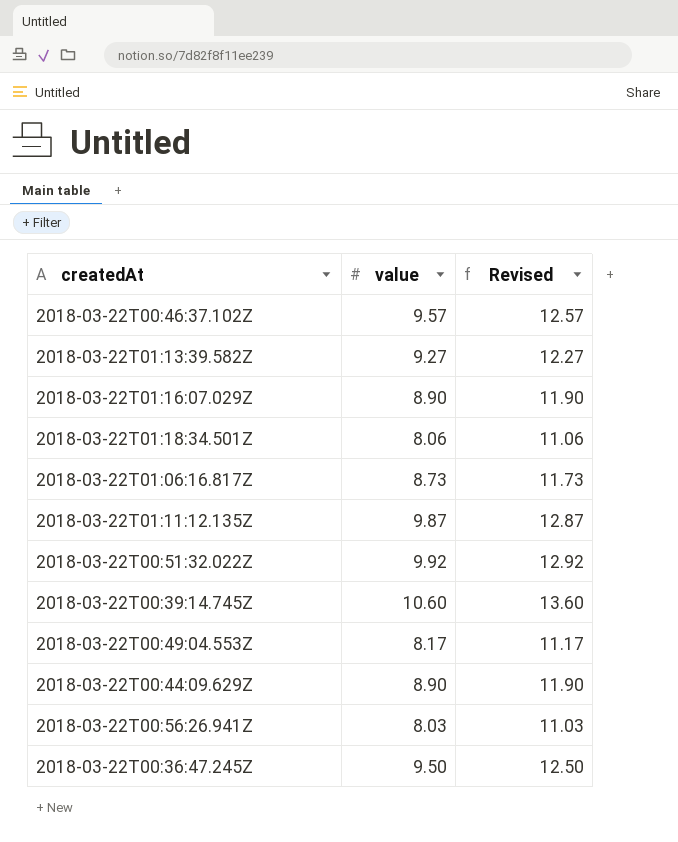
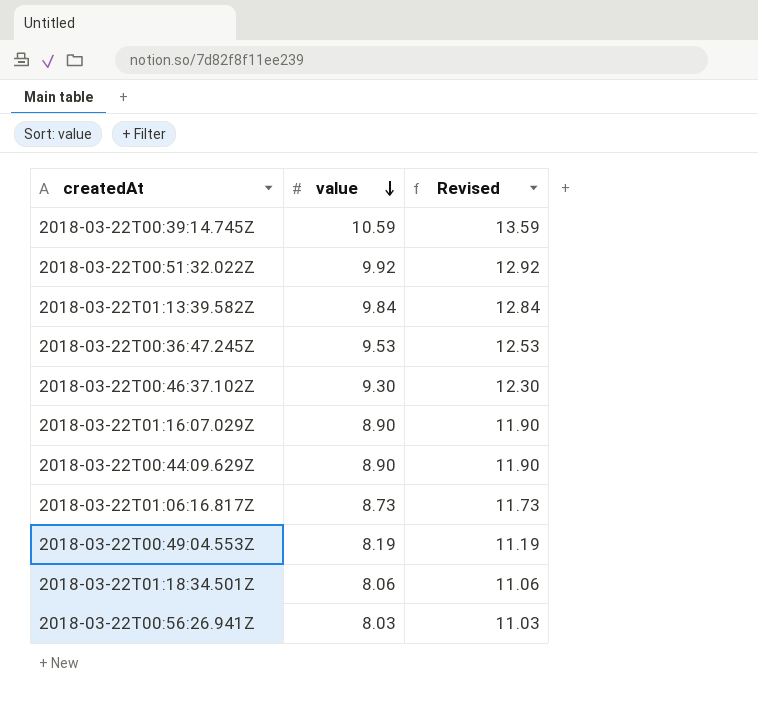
row order: none -> value descending
row 2018-03-22T01:11:12.135Z: 9.87 | 12.87 -> none
2018-03-22T00:39:14.745Z | value: 10.60 -> 10.59
2018-03-22T00:39:14.745Z | Revised: 13.60 -> 13.59
2018-03-22T01:13:39.582Z | value: 9.27 -> 9.84
2018-03-22T01:13:39.582Z | Revised: 12.27 -> 12.84
2018-03-22T00:36:47.245Z | value: 9.50 -> 9.53
2018-03-22T00:36:47.245Z | Revised: 12.50 -> 12.53
2018-03-22T00:46:37.102Z | value: 9.57 -> 9.30
2018-03-22T00:46:37.102Z | Revised: 12.57 -> 12.30
2018-03-22T00:49:04.553Z | value: 8.17 -> 8.19
2018-03-22T00:49:04.553Z | Revised: 11.17 -> 11.19

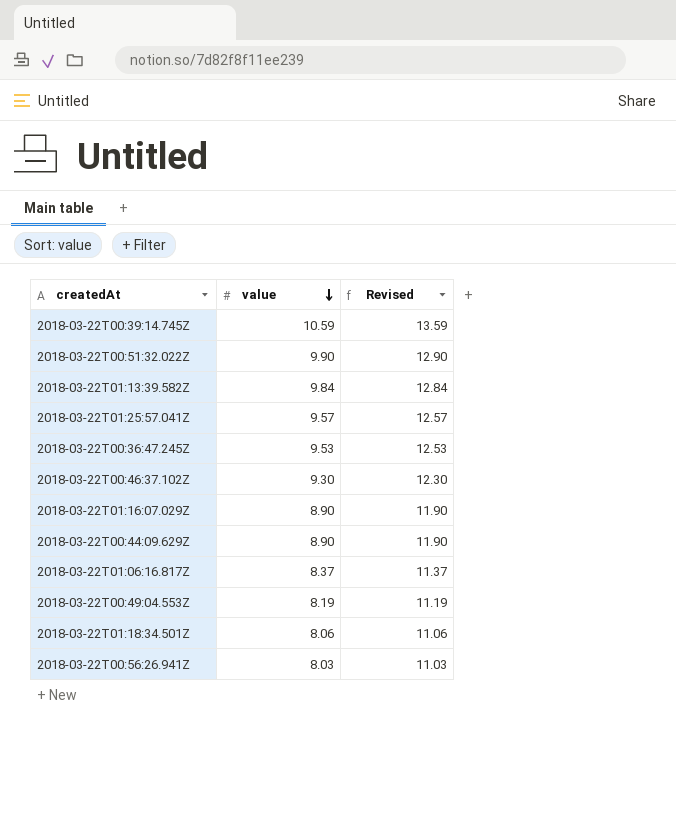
2018-03-22T00:51:32.022Z | value: 9.92 -> 9.90
2018-03-22T00:51:32.022Z | Revised: 12.92 -> 12.90
row 2018-03-22T01:25:57.041Z: none -> 9.57 | 12.57
2018-03-22T01:06:16.817Z | value: 8.73 -> 8.37
2018-03-22T01:06:16.817Z | Revised: 11.73 -> 11.37

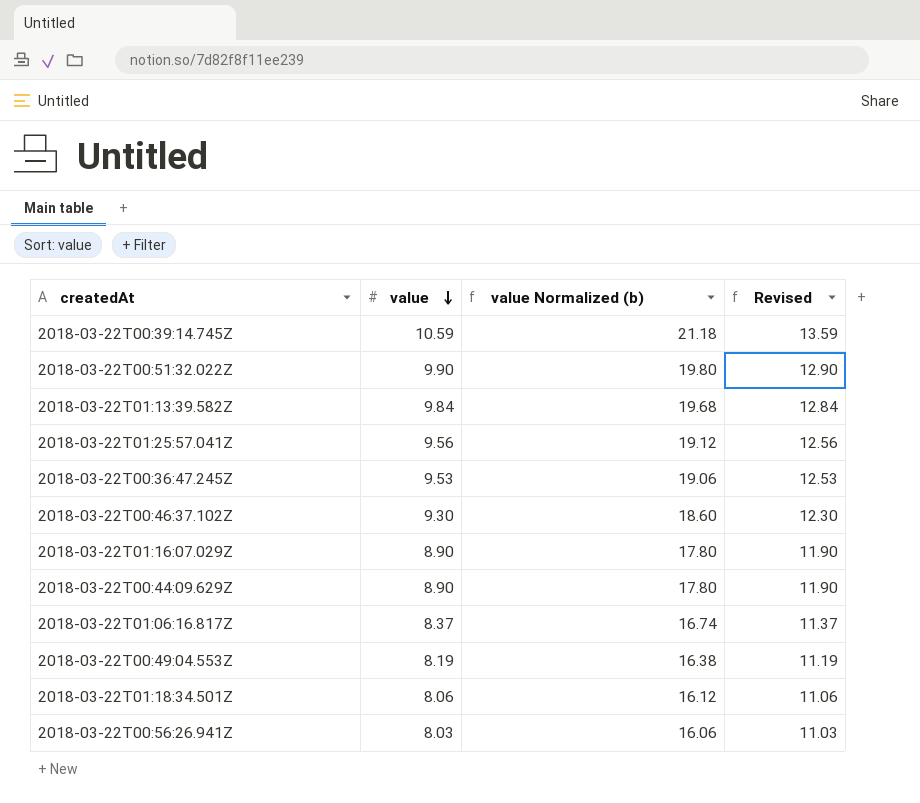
column value Normalized (b) | formula: none -> [value] * 2
2018-03-22T01:25:57.041Z | value: 9.57 -> 9.56
2018-03-22T01:25:57.041Z | Revised: 12.57 -> 12.56

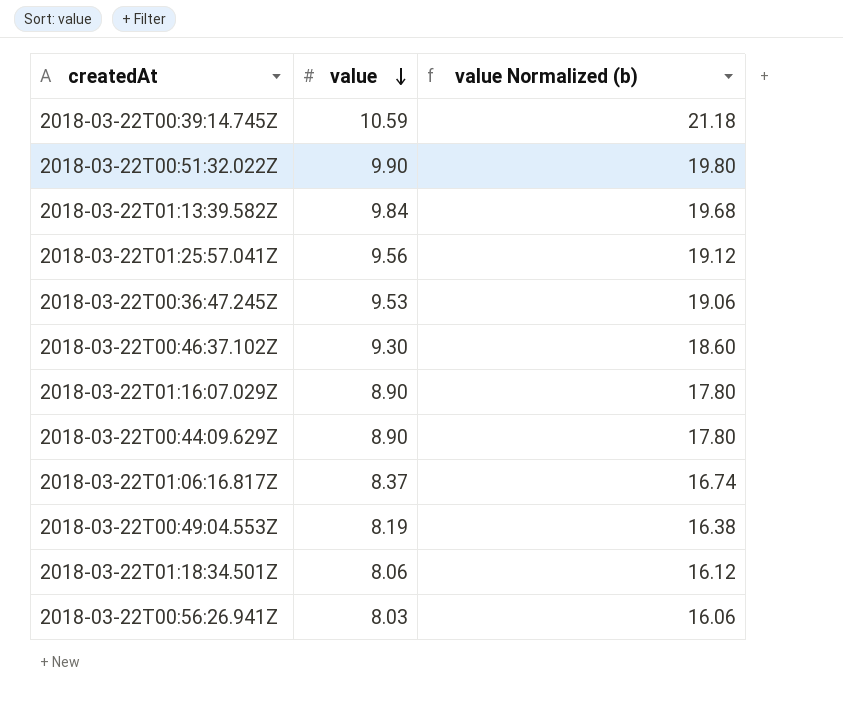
column Revised | formula: [value] + 3 -> none

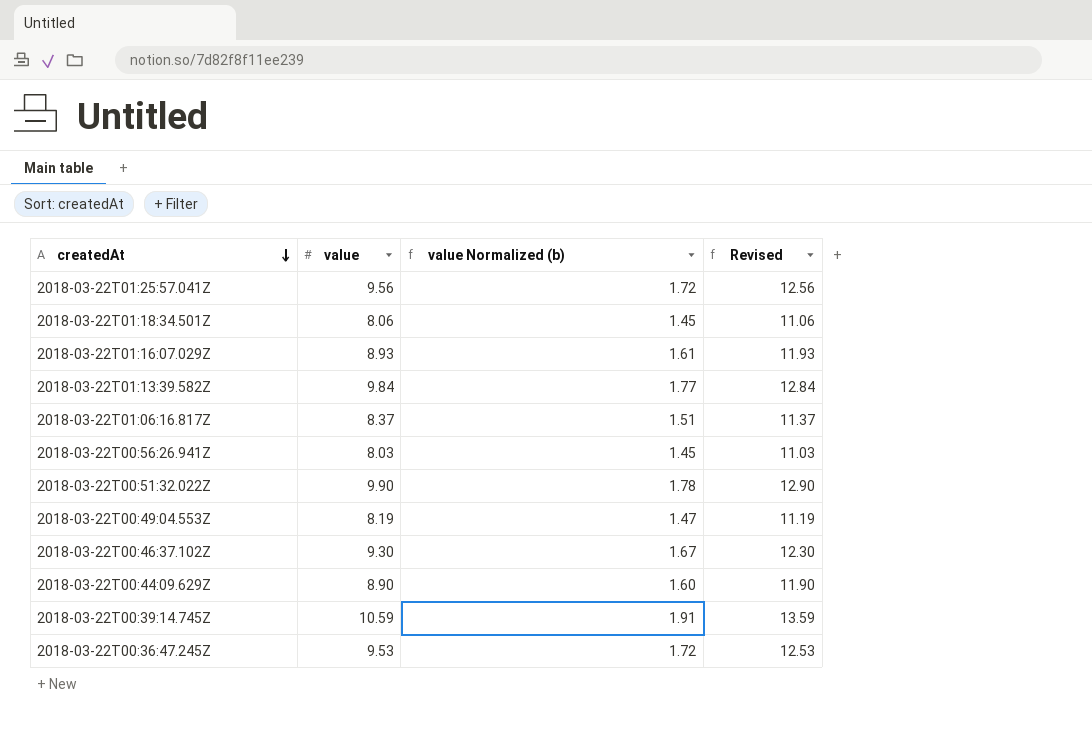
row order: value descending -> createdAt descending
column value Normalized (b) | formula: [value] * 2 -> [value] * 0.18
column Revised | formula: none -> [value] + 3
2018-03-22T01:16:07.029Z | value: 8.90 -> 8.93

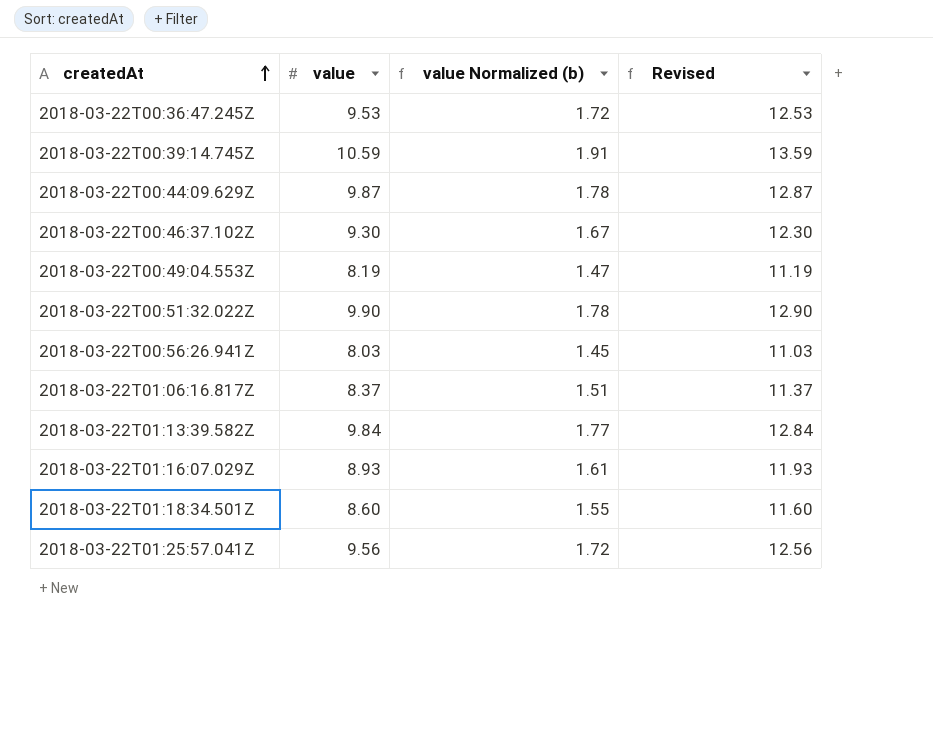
row order: createdAt descending -> createdAt ascending
2018-03-22T00:44:09.629Z | value: 8.90 -> 9.87
2018-03-22T00:44:09.629Z | value Normalized (b): 1.60 -> 1.78
2018-03-22T00:44:09.629Z | Revised: 11.90 -> 12.87
2018-03-22T01:18:34.501Z | value: 8.06 -> 8.60
2018-03-22T01:18:34.501Z | value Normalized (b): 1.45 -> 1.55
2018-03-22T01:18:34.501Z | Revised: 11.06 -> 11.60

